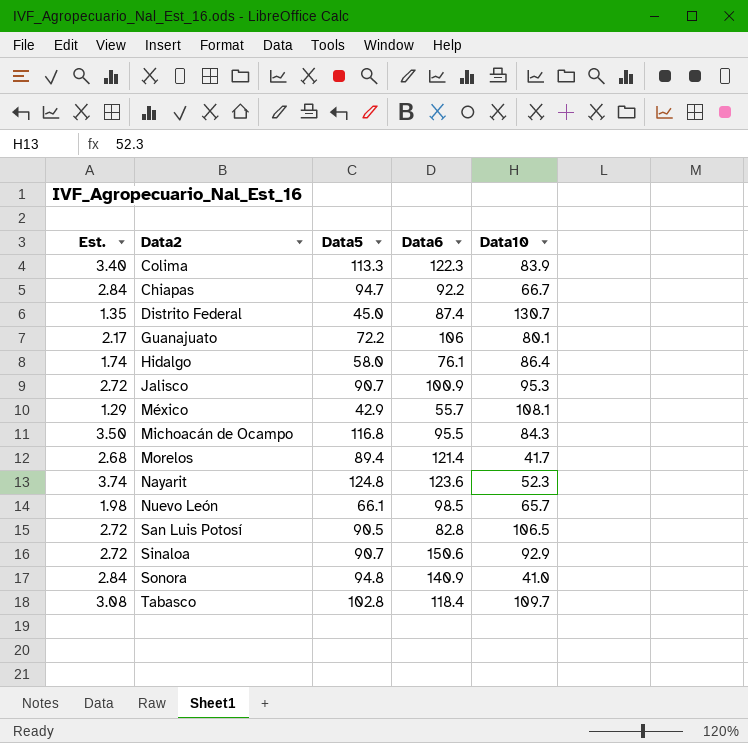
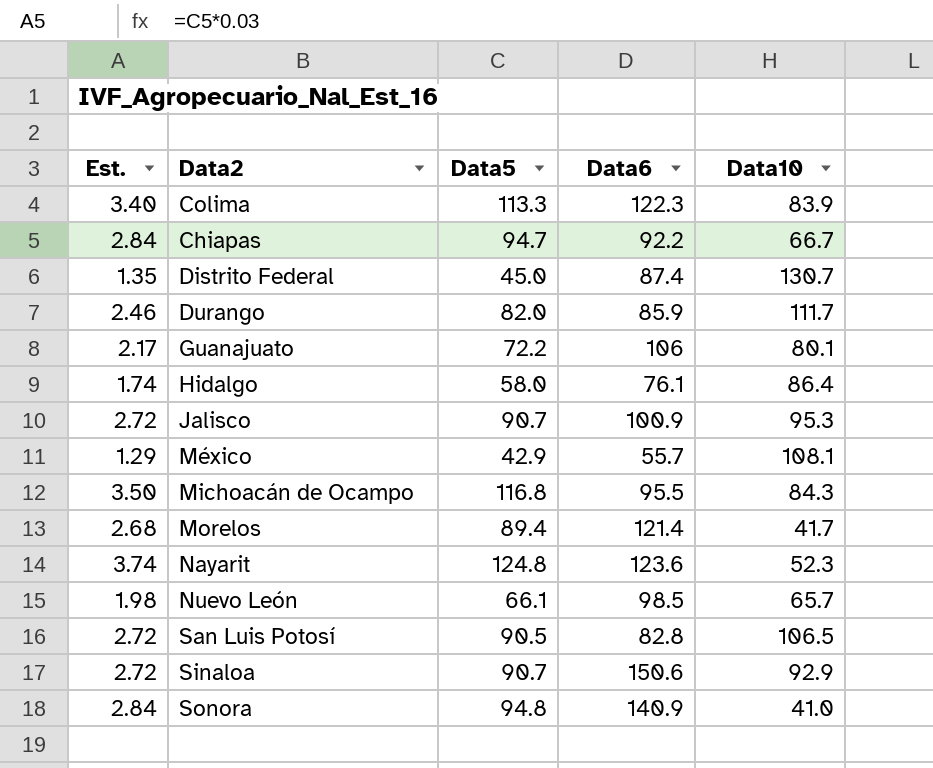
row Tabasco: 3.08 | 102.8 | 118.4 | 109.7 -> none
row Durango: none -> 2.46 | 82.0 | 85.9 | 111.7

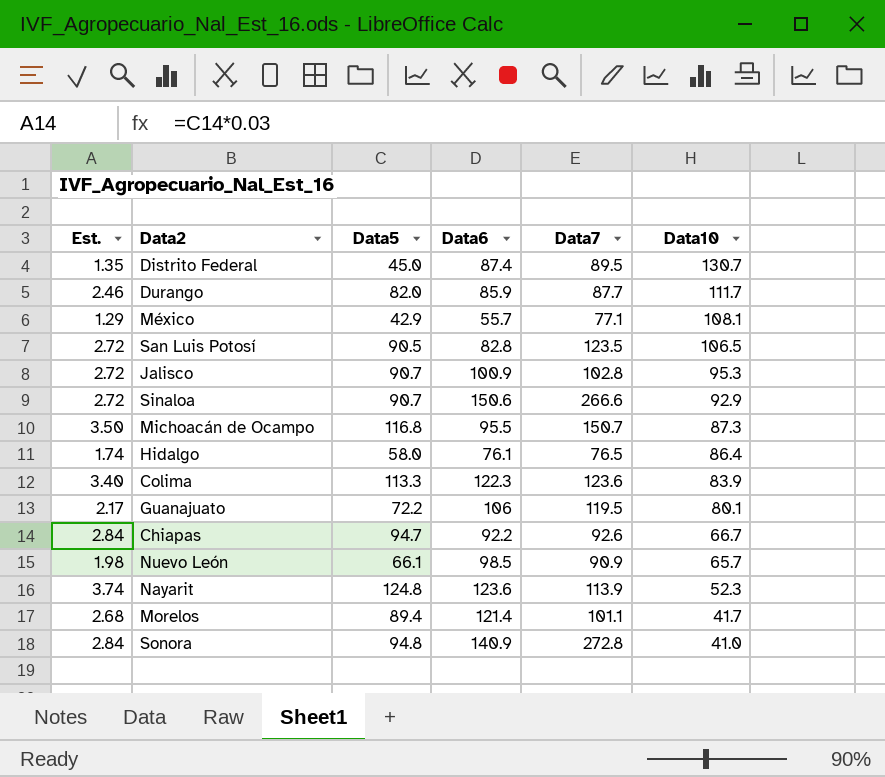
row order: none -> Data10 descending
column Data7 | position: none -> 5
Michoacán de Ocampo | Data10: 84.3 -> 87.3

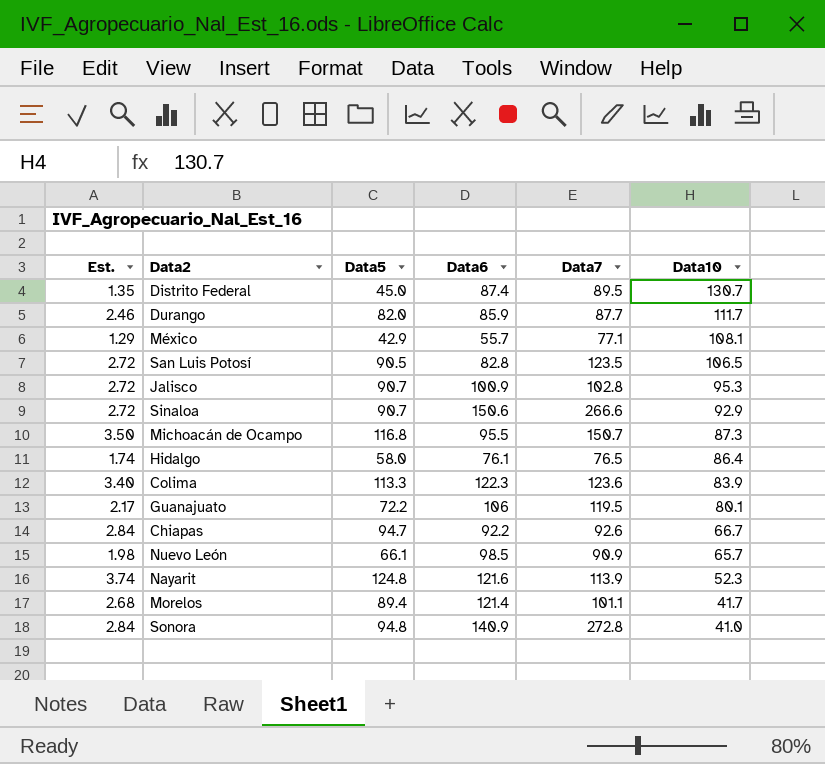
Nayarit | Data6: 123.6 -> 121.6

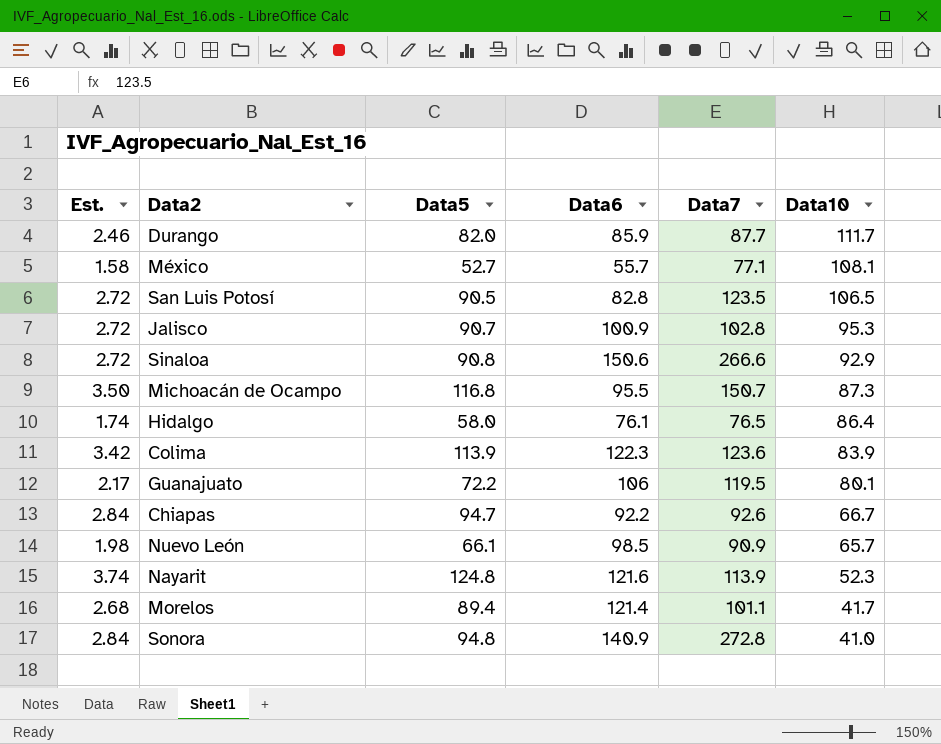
row Distrito Federal: 1.35 | 45.0 | 87.4 | 89.5 | 130.7 -> none
México | Est.: 1.29 -> 1.58
México | Data5: 42.9 -> 52.7
Sinaloa | Data5: 90.7 -> 90.8
Colima | Est.: 3.40 -> 3.42
Colima | Data5: 113.3 -> 113.9

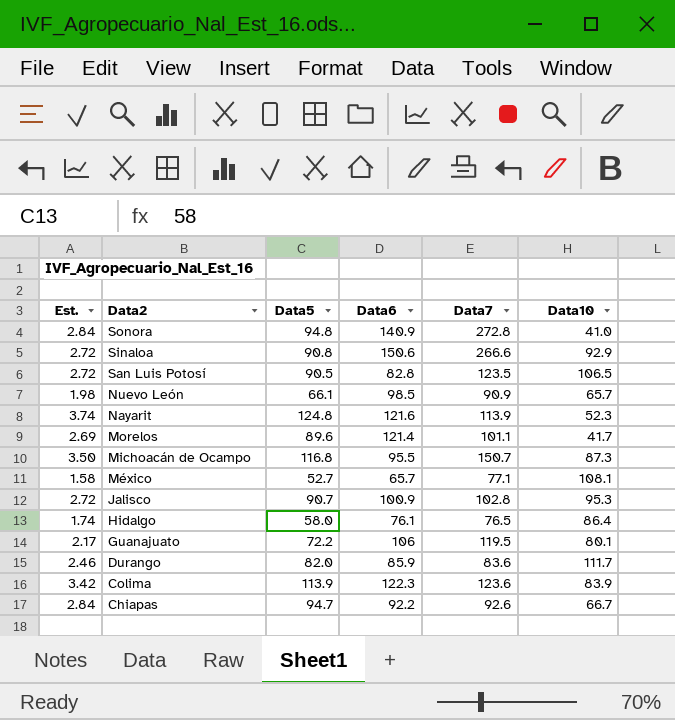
row order: Data10 descending -> Data2 descending
Morelos | Est.: 2.68 -> 2.69
Morelos | Data5: 89.4 -> 89.6
México | Data6: 55.7 -> 65.7
Durango | Data7: 87.7 -> 83.6

